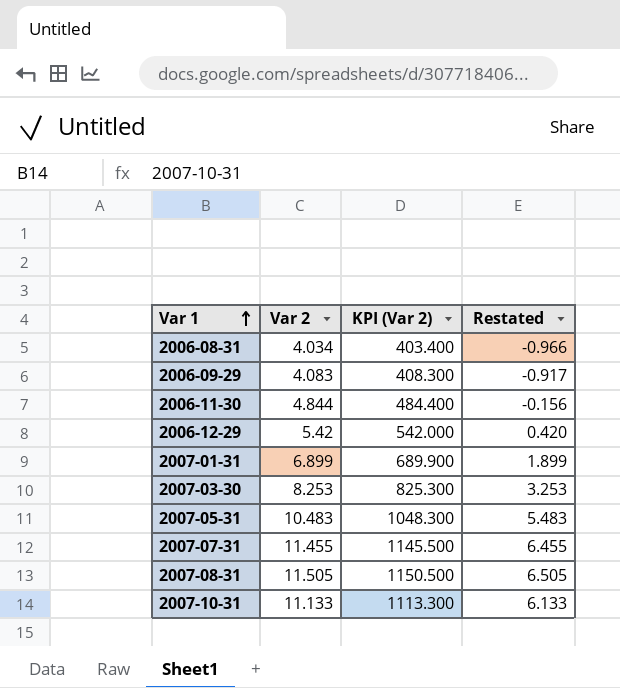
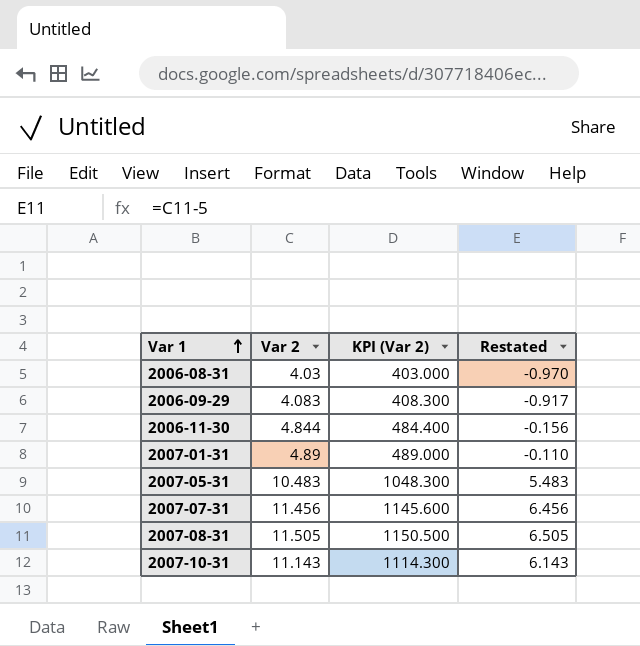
row 2006-12-29: 5.42 | 542.000 | 0.420 -> none
row 2007-03-30: 8.253 | 825.300 | 3.253 -> none
2006-08-31 | Var 2: 4.034 -> 4.03
2006-08-31 | KPI (Var 2): 403.400 -> 403.000
2006-08-31 | Restated: -0.966 -> -0.970
2007-01-31 | Var 2: 6.899 -> 4.89
2007-01-31 | KPI (Var 2): 689.900 -> 489.000
2007-01-31 | Restated: 1.899 -> -0.110
2007-07-31 | Var 2: 11.455 -> 11.456
2007-07-31 | KPI (Var 2): 1145.500 -> 1145.600
2007-07-31 | Restated: 6.455 -> 6.456
2007-10-31 | Var 2: 11.133 -> 11.143
2007-10-31 | KPI (Var 2): 1113.300 -> 1114.300
2007-10-31 | Restated: 6.133 -> 6.143

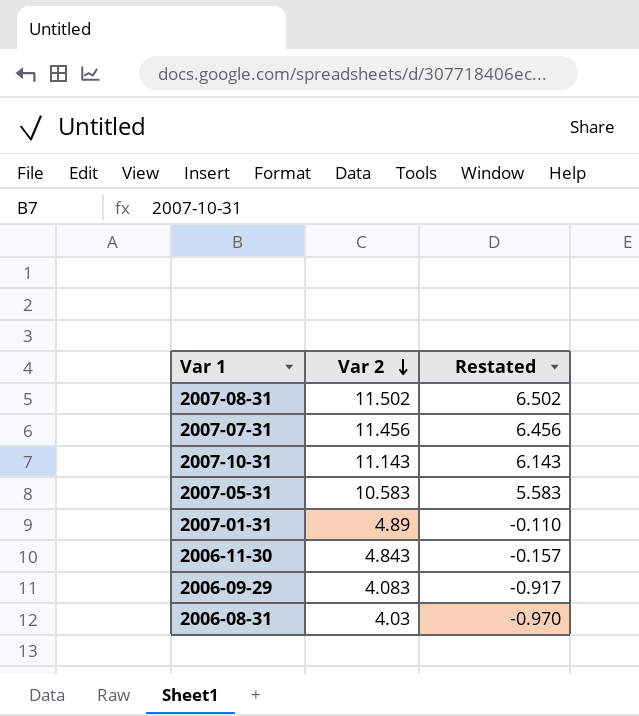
row order: Var 1 ascending -> Var 2 descending
column KPI (Var 2) | formula: [Var 2] * 100 -> none
2007-08-31 | Var 2: 11.505 -> 11.502
2007-08-31 | Restated: 6.505 -> 6.502
2007-05-31 | Var 2: 10.483 -> 10.583
2007-05-31 | Restated: 5.483 -> 5.583
2006-11-30 | Var 2: 4.844 -> 4.843
2006-11-30 | Restated: -0.156 -> -0.157

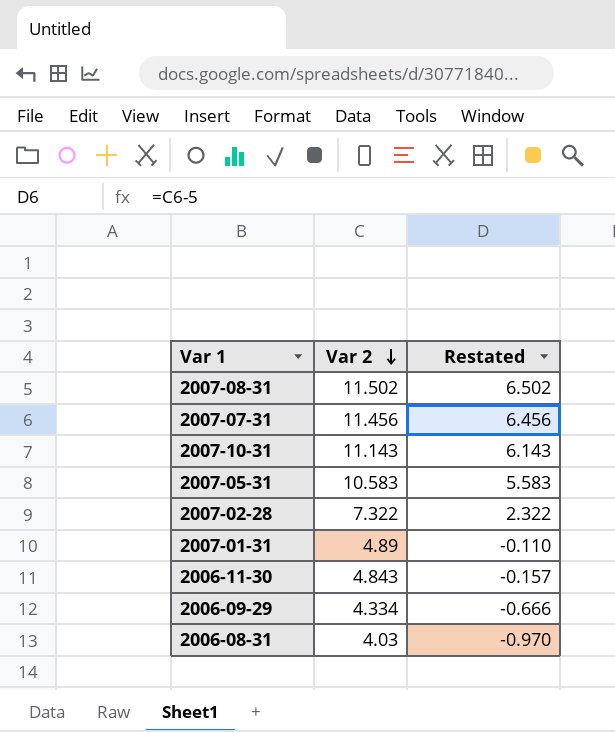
row 2007-02-28: none -> 7.322 | 2.322
2006-09-29 | Var 2: 4.083 -> 4.334
2006-09-29 | Restated: -0.917 -> -0.666

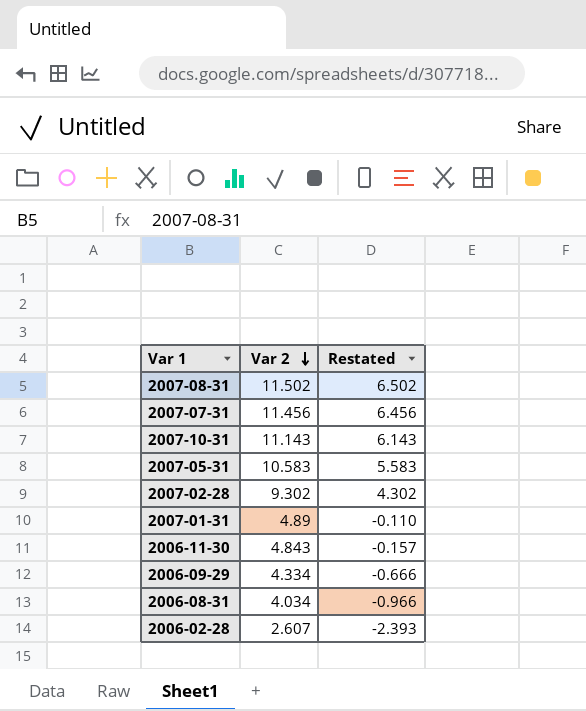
2007-02-28 | Var 2: 7.322 -> 9.302
2007-02-28 | Restated: 2.322 -> 4.302
2006-08-31 | Var 2: 4.03 -> 4.034
2006-08-31 | Restated: -0.970 -> -0.966
row 2006-02-28: none -> 2.607 | -2.393

